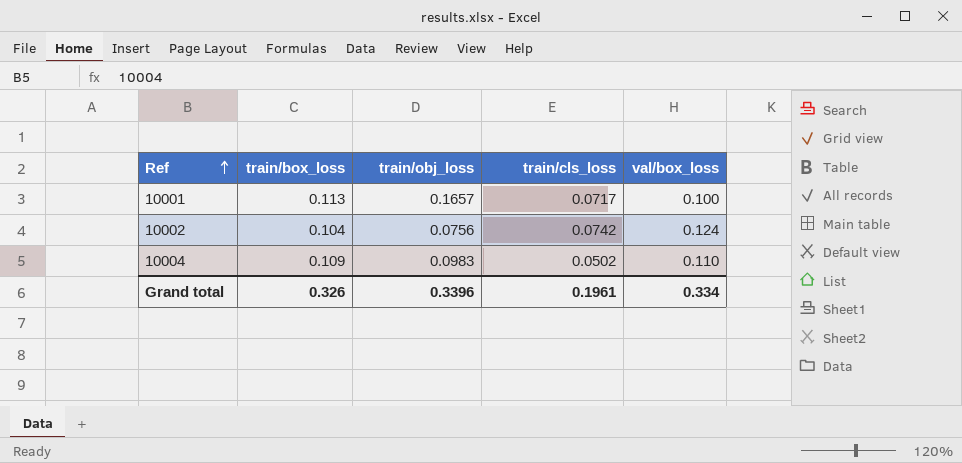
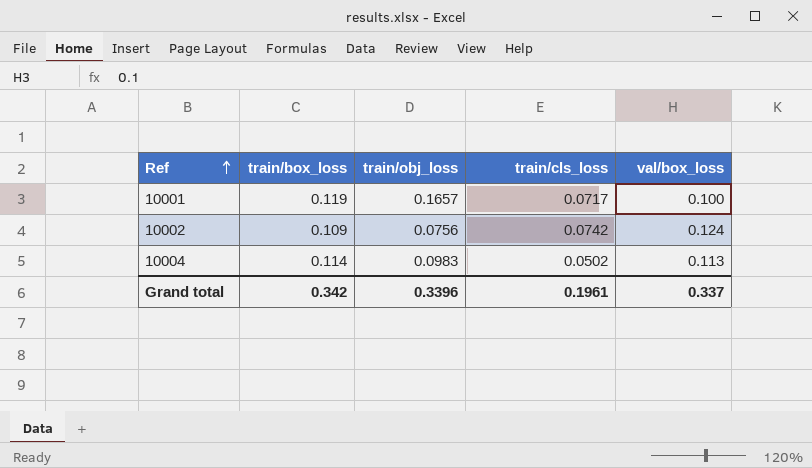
10001 | train/box_loss: 0.113 -> 0.119
10002 | train/box_loss: 0.104 -> 0.109
10004 | train/box_loss: 0.109 -> 0.114
10004 | val/box_loss: 0.110 -> 0.113
Grand total | train/box_loss: 0.326 -> 0.342
Grand total | val/box_loss: 0.334 -> 0.337

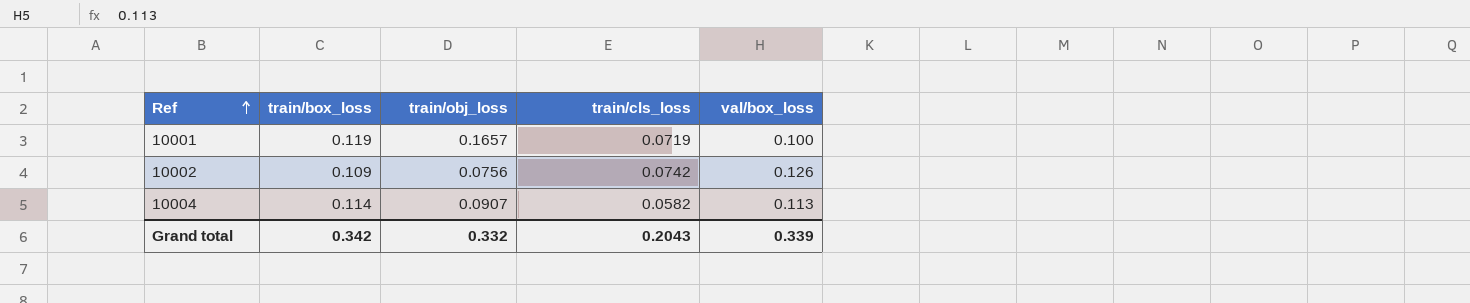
10001 | train/cls_loss: 0.0717 -> 0.0719
10002 | val/box_loss: 0.124 -> 0.126
10004 | train/obj_loss: 0.0983 -> 0.0907
10004 | train/cls_loss: 0.0502 -> 0.0582
Grand total | train/obj_loss: 0.3396 -> 0.332
Grand total | train/cls_loss: 0.1961 -> 0.2043
Grand total | val/box_loss: 0.337 -> 0.339

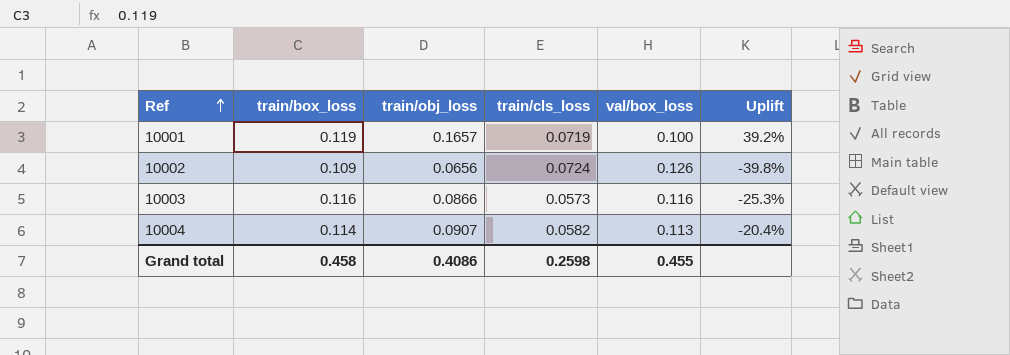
column Uplift | formula: none -> ([train/obj_loss] - [train/box_loss]) / [train/box_loss]
10002 | train/obj_loss: 0.0756 -> 0.0656
10002 | train/cls_loss: 0.0742 -> 0.0724
row 10003: none -> 0.116 | 0.0866 | 0.0573 | 0.116 | -25.3%
Grand total | train/box_loss: 0.342 -> 0.458
Grand total | train/obj_loss: 0.332 -> 0.4086
Grand total | train/cls_loss: 0.2043 -> 0.2598
Grand total | val/box_loss: 0.339 -> 0.455

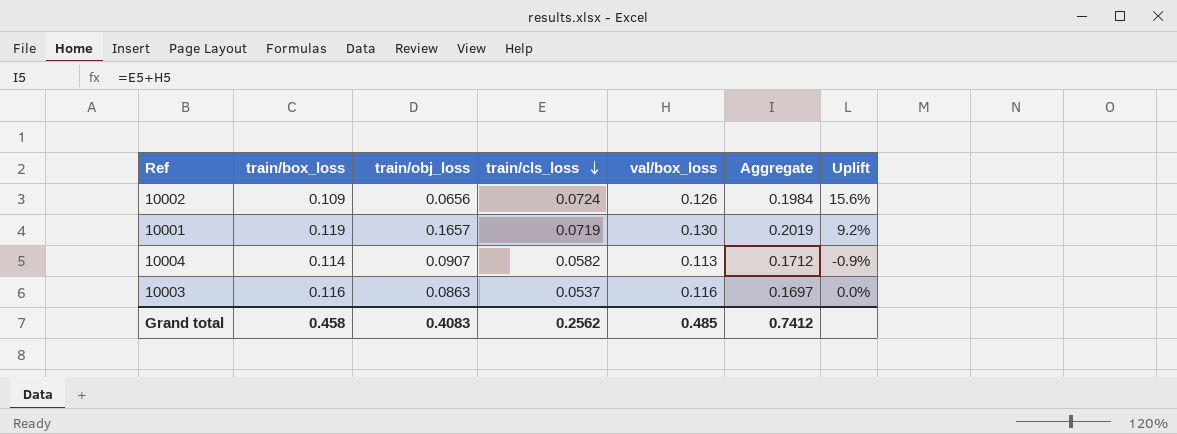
row order: Ref ascending -> train/cls_loss descending
column Aggregate | formula: none -> [train/cls_loss] + [val/box_loss]
column Uplift | formula: ([train/obj_loss] - [train/box_loss]) / [train/box_loss] -> ([val/box_loss] - [train/box_loss]) / [train/box_loss]
10001 | val/box_loss: 0.100 -> 0.130
10003 | train/obj_loss: 0.0866 -> 0.0863
10003 | train/cls_loss: 0.0573 -> 0.0537
Grand total | train/obj_loss: 0.4086 -> 0.4083
Grand total | train/cls_loss: 0.2598 -> 0.2562
Grand total | val/box_loss: 0.455 -> 0.485

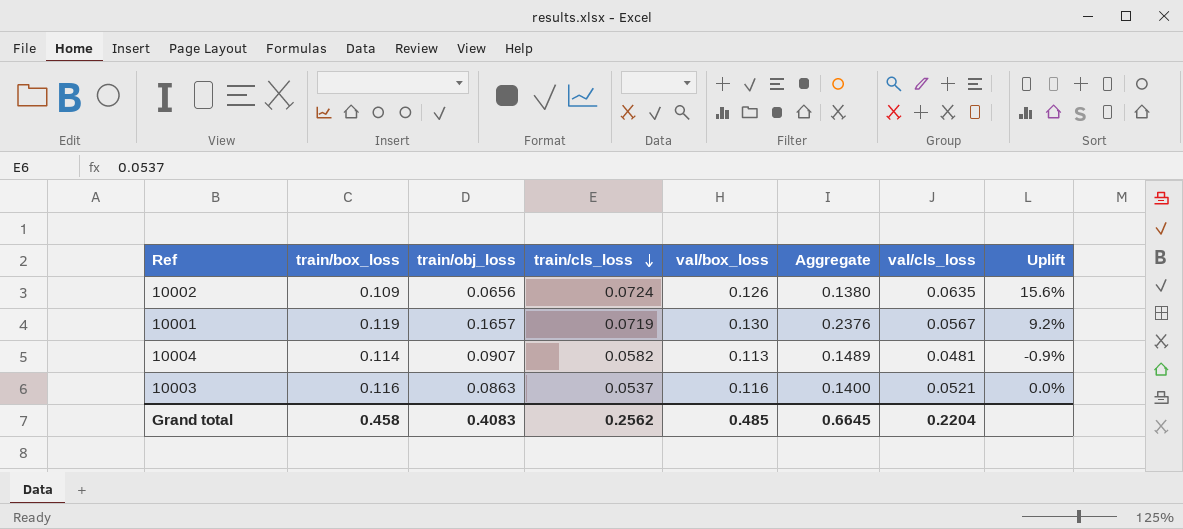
column Aggregate | formula: [train/cls_loss] + [val/box_loss] -> [train/obj_loss] + [train/cls_loss]
column val/cls_loss | position: none -> 7
Grand total | Aggregate: 0.7412 -> 0.6645

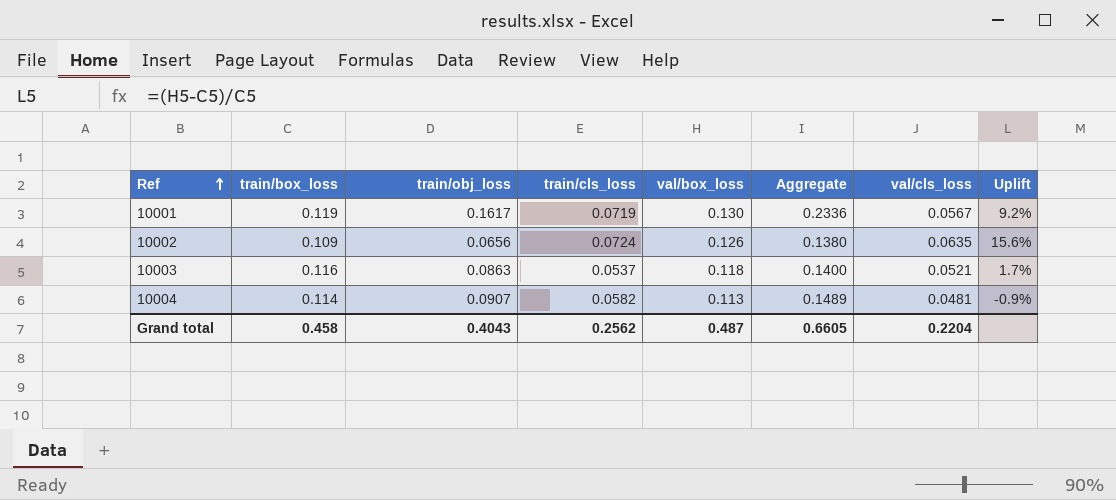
row order: train/cls_loss descending -> Ref ascending
10001 | train/obj_loss: 0.1657 -> 0.1617
10001 | Aggregate: 0.2376 -> 0.2336
10003 | val/box_loss: 0.116 -> 0.118
10003 | Uplift: 0.0% -> 1.7%
Grand total | train/obj_loss: 0.4083 -> 0.4043
Grand total | val/box_loss: 0.485 -> 0.487
Grand total | Aggregate: 0.6645 -> 0.6605

